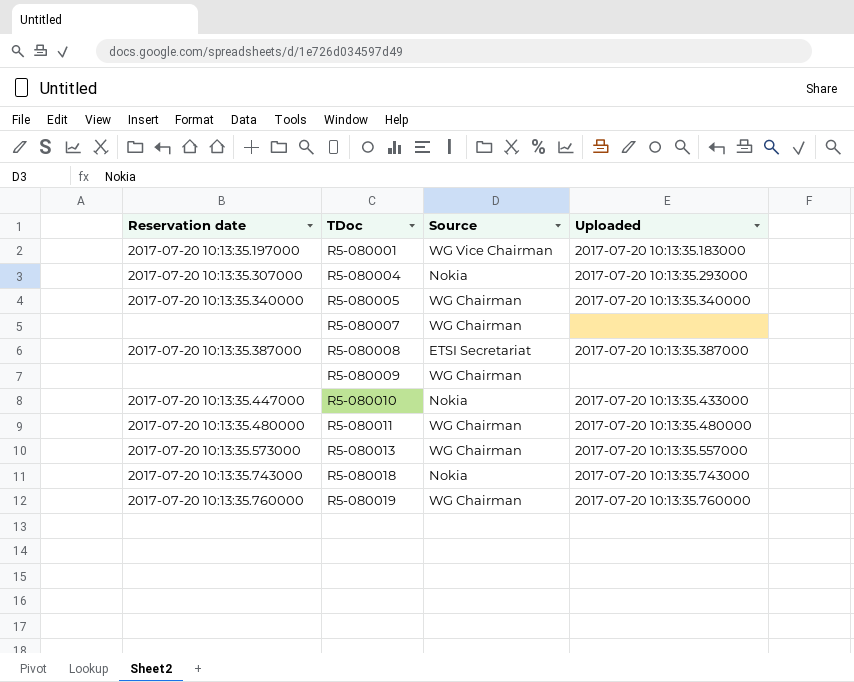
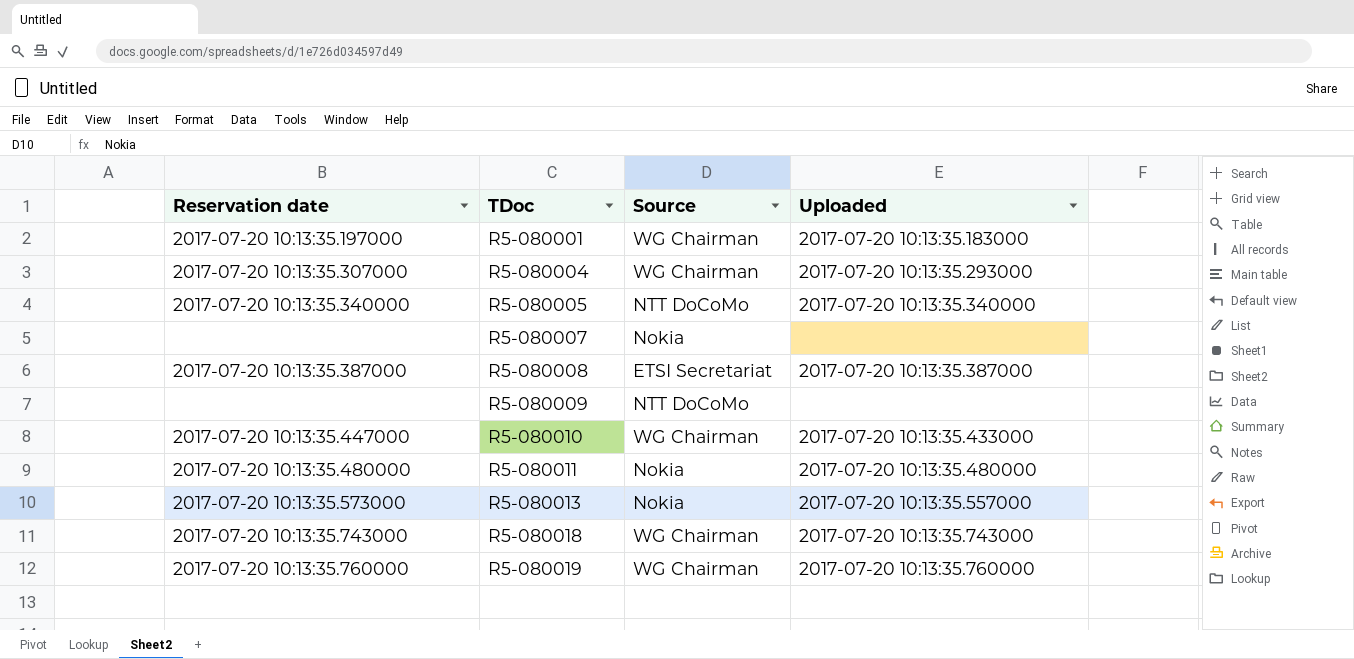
R5-080001 | Source: WG Vice Chairman -> WG Chairman
R5-080004 | Source: Nokia -> WG Chairman
R5-080005 | Source: WG Chairman -> NTT DoCoMo
R5-080007 | Source: WG Chairman -> Nokia
R5-080009 | Source: WG Chairman -> NTT DoCoMo
R5-080010 | Source: Nokia -> WG Chairman
R5-080011 | Source: WG Chairman -> Nokia
R5-080013 | Source: WG Chairman -> Nokia
R5-080018 | Source: Nokia -> WG Chairman

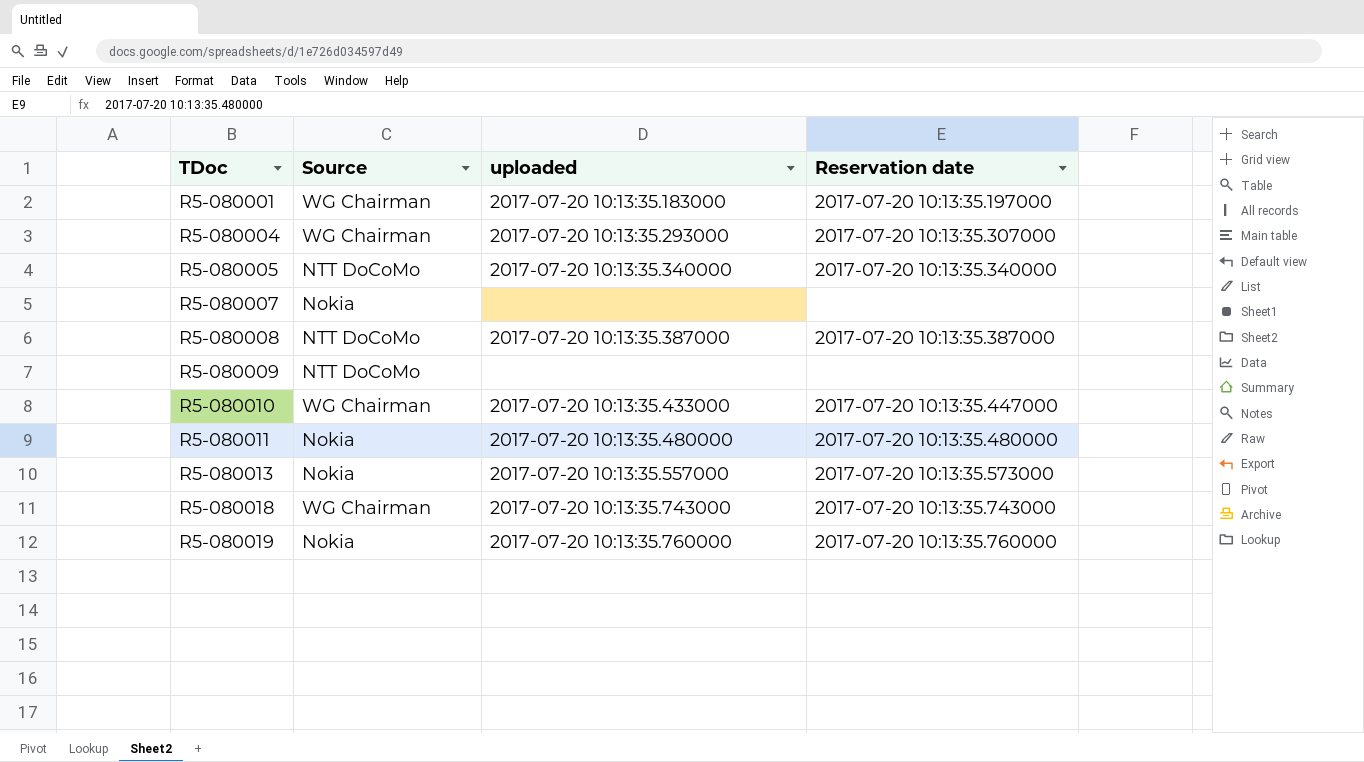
column name: Uploaded -> uploaded
column Reservation date | position: 1 -> 4
R5-080008 | Source: ETSI Secretariat -> NTT DoCoMo
R5-080019 | Source: WG Chairman -> Nokia

